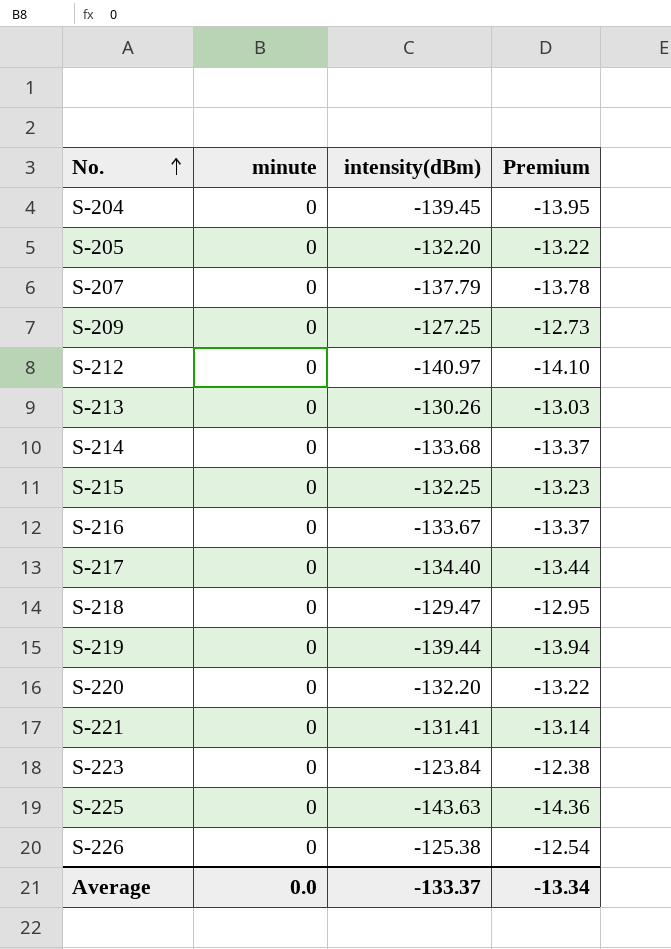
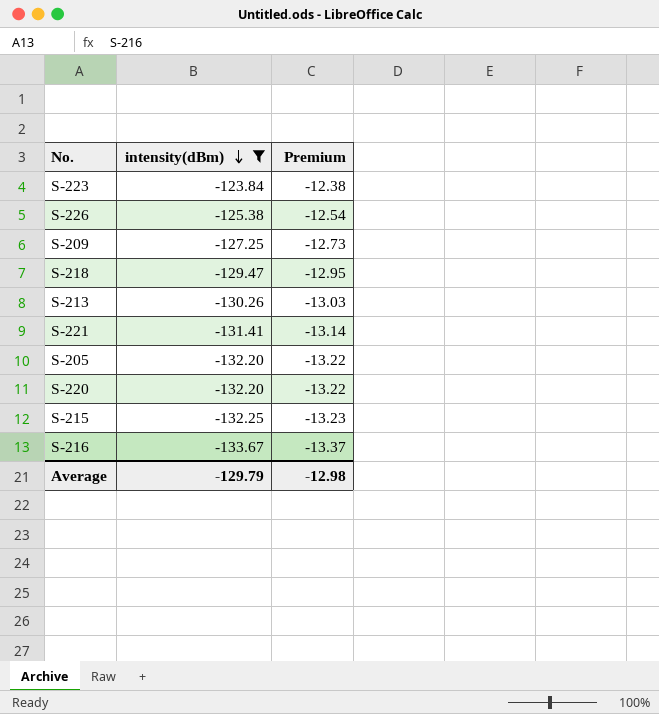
filter: none -> intensity(dBm) >= -133.67
row order: No. ascending -> intensity(dBm) descending
column minute | position: 2 -> none
Average | intensity(dBm): -133.37 -> -129.79
Average | Premium: -13.34 -> -12.98

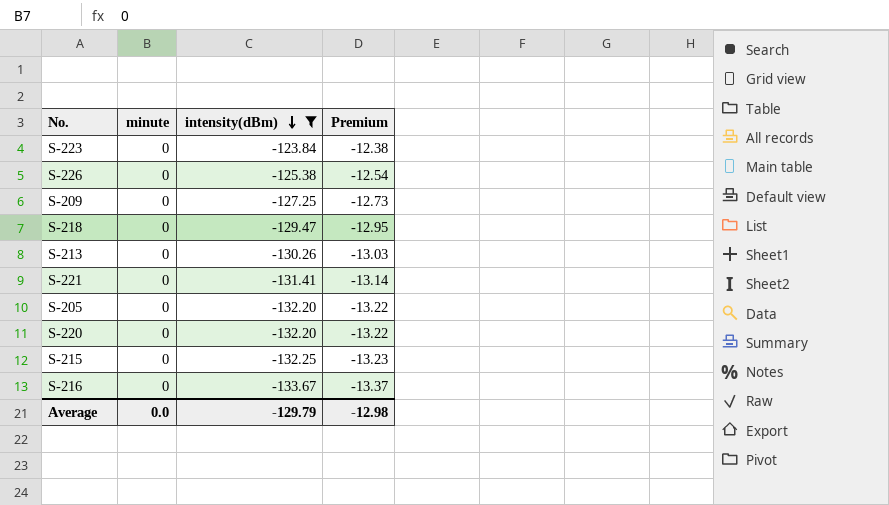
column minute | position: none -> 2

